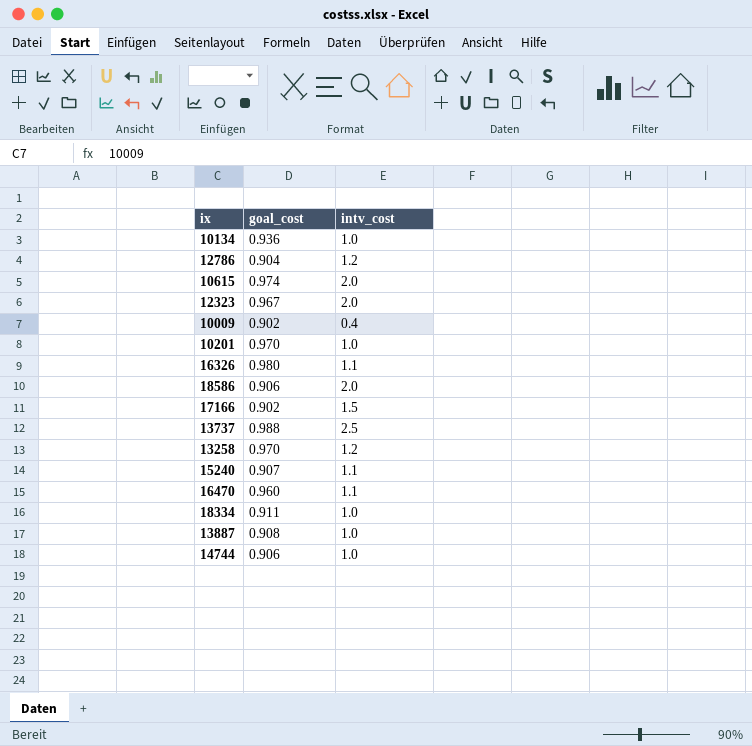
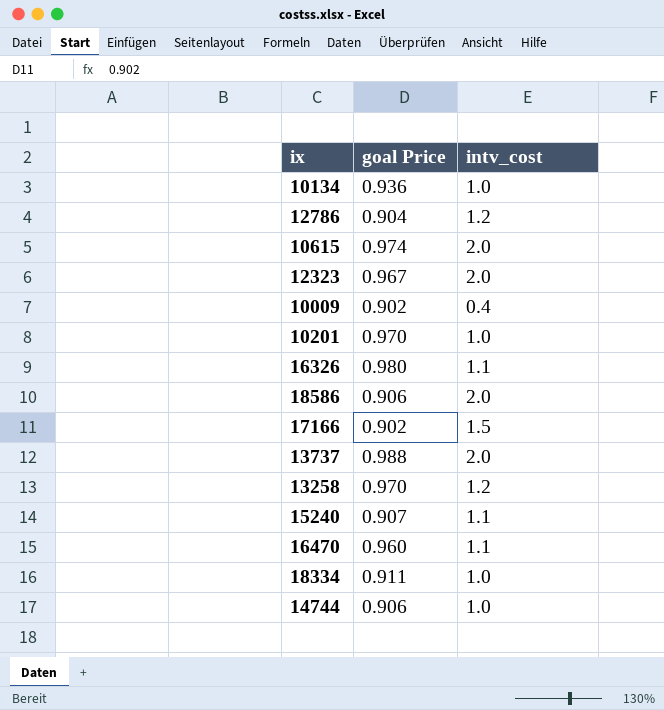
column name: goal_cost -> goal Price
row 13887: 0.908 | 1.0 -> none
13737 | intv_cost: 2.5 -> 2.0

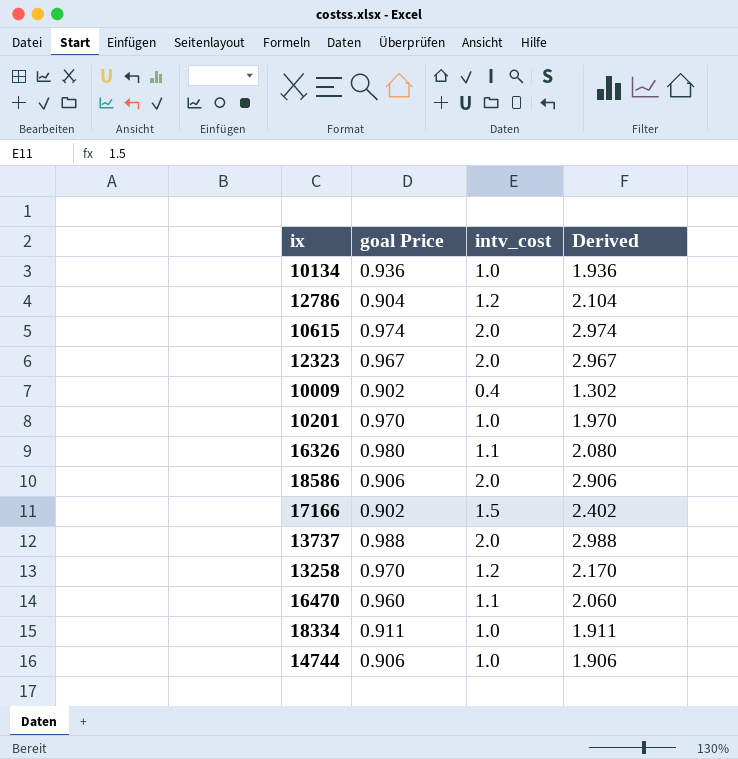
column Derived | formula: none -> [goal Price] + [intv_cost]
row 15240: 0.907 | 1.1 -> none

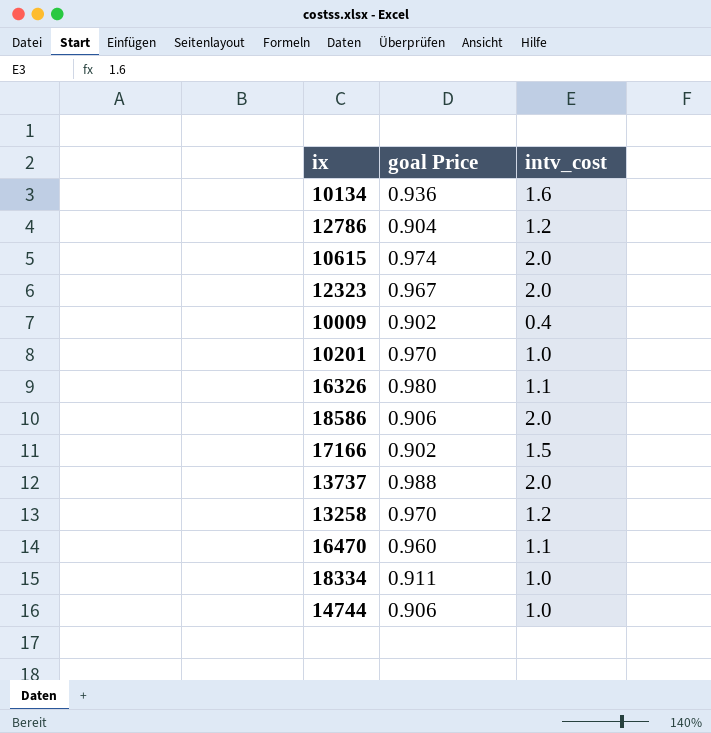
column Derived | formula: [goal Price] + [intv_cost] -> none
10134 | intv_cost: 1.0 -> 1.6

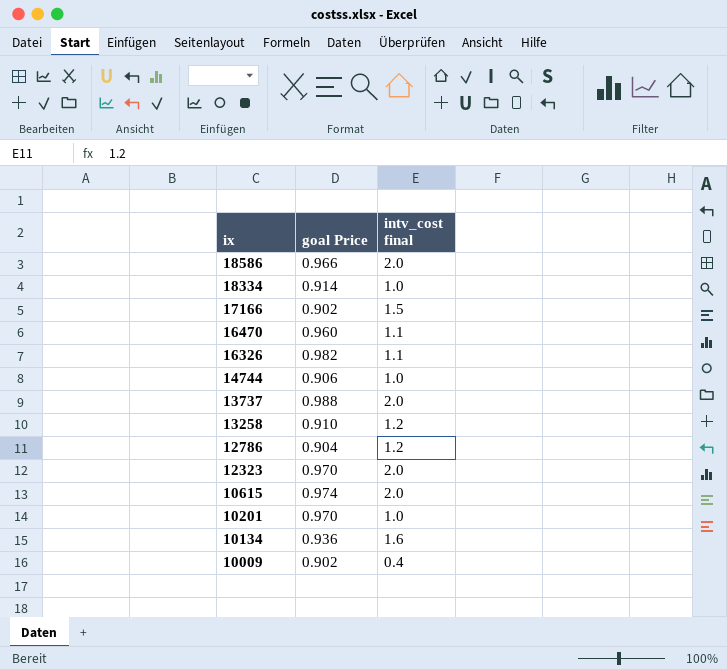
row order: none -> ix descending
column name: intv_cost -> intv_cost final
18586 | goal Price: 0.906 -> 0.966
18334 | goal Price: 0.911 -> 0.914
16326 | goal Price: 0.980 -> 0.982
13258 | goal Price: 0.970 -> 0.910
12323 | goal Price: 0.967 -> 0.970

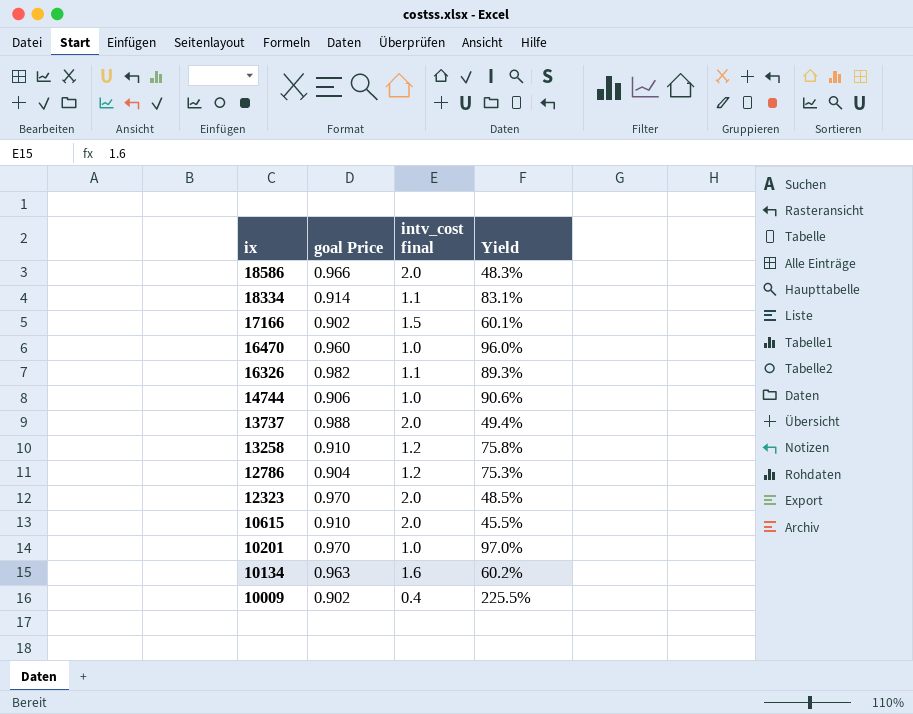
column Yield | formula: none -> [goal Price] / [intv_cost final]
18334 | intv_cost final: 1.0 -> 1.1
16470 | intv_cost final: 1.1 -> 1.0
10615 | goal Price: 0.974 -> 0.910
10134 | goal Price: 0.936 -> 0.963

